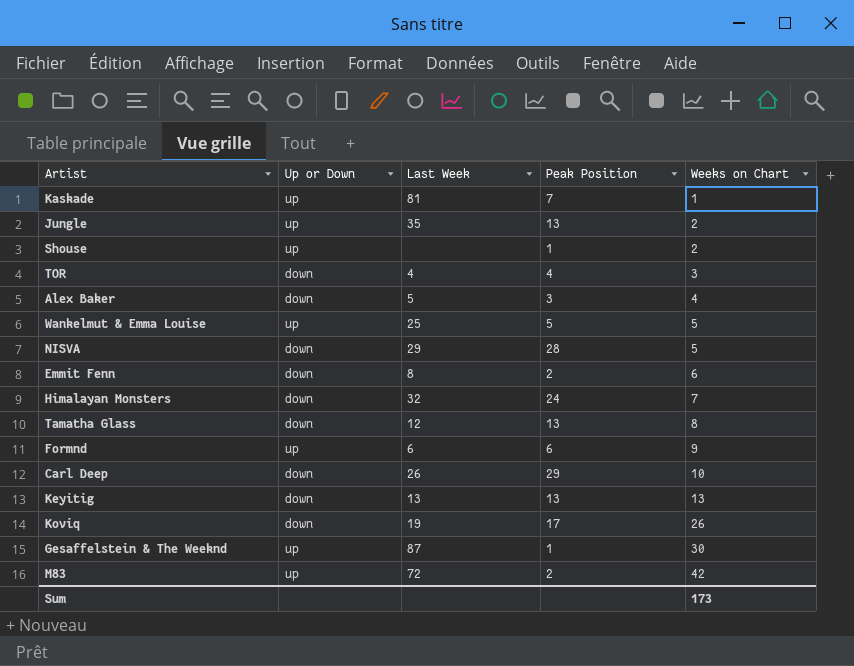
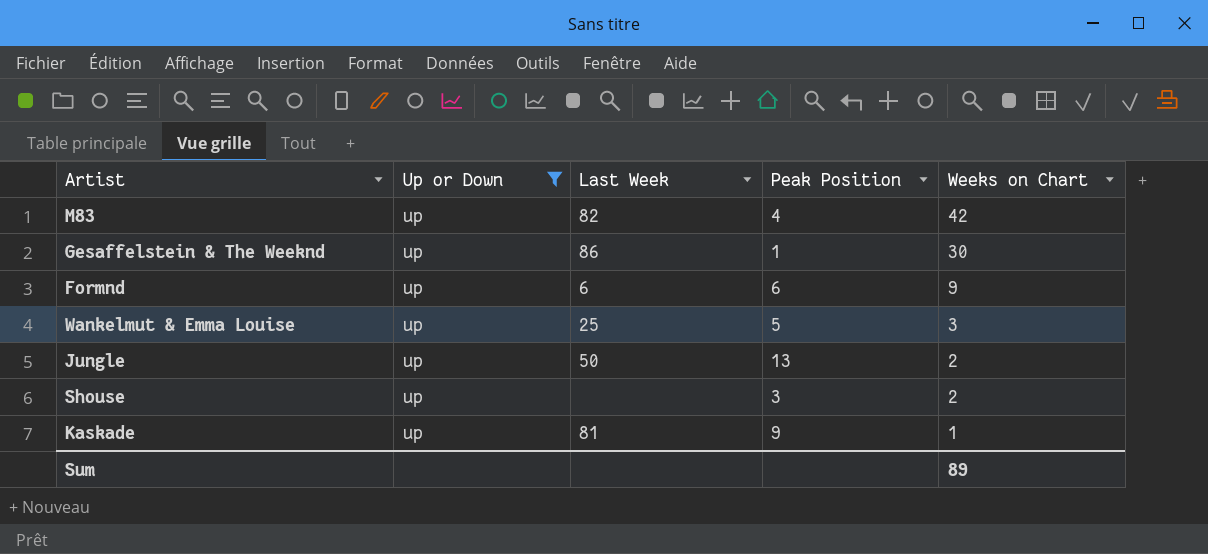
filter: none -> Up or Down = up
row order: Weeks on Chart ascending -> Weeks on Chart descending
M83 | Last Week: 72 -> 82
M83 | Peak Position: 2 -> 4
Gesaffelstein & The Weeknd | Last Week: 87 -> 86
Wankelmut & Emma Louise | Weeks on Chart: 5 -> 3
Jungle | Last Week: 35 -> 50
Shouse | Peak Position: 1 -> 3
Kaskade | Peak Position: 7 -> 9
Sum | Weeks on Chart: 173 -> 89

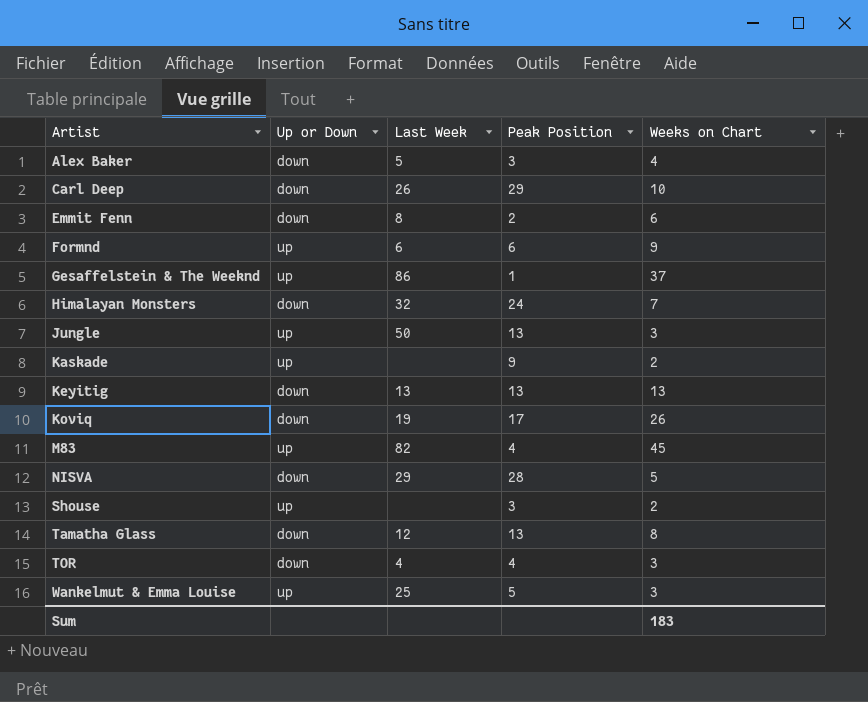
filter: Up or Down = up -> none
row order: Weeks on Chart descending -> Artist ascending
Gesaffelstein & The Weeknd | Weeks on Chart: 30 -> 37
Jungle | Weeks on Chart: 2 -> 3
Kaskade | Last Week: 81 -> none
Kaskade | Weeks on Chart: 1 -> 2
M83 | Weeks on Chart: 42 -> 45
Sum | Weeks on Chart: 89 -> 183

